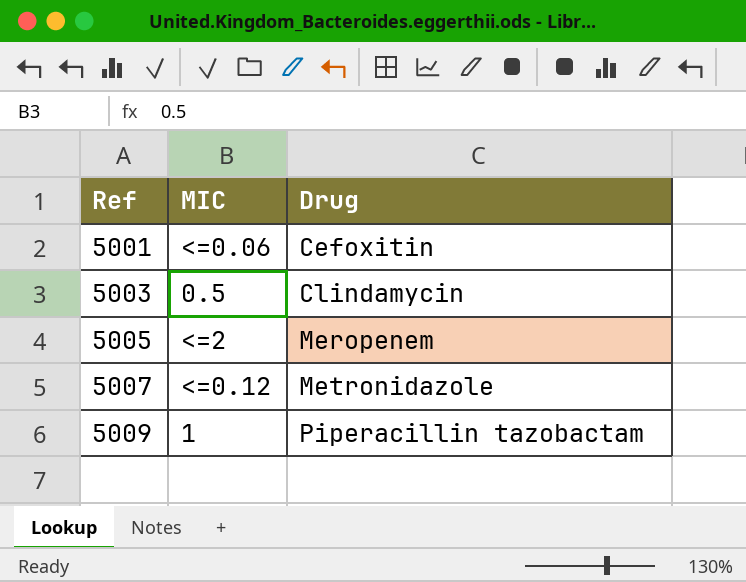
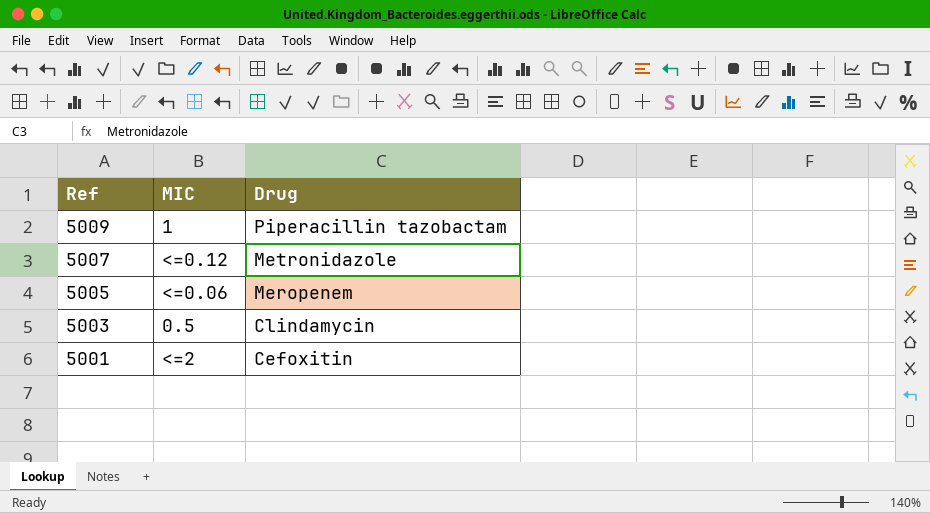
row order: Ref ascending -> Ref descending
5005 | MIC: <=2 -> <=0.06
5001 | MIC: <=0.06 -> <=2

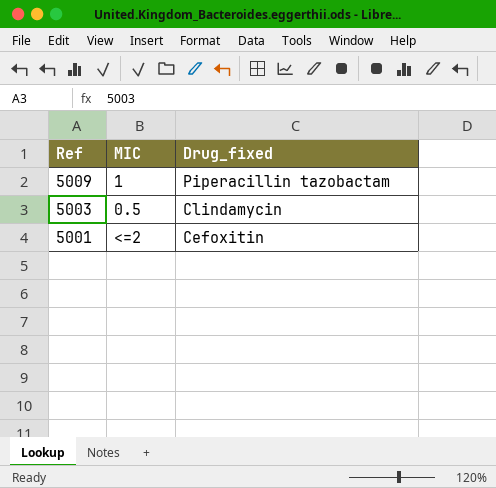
column name: Drug -> Drug_fixed
row 5007: <=0.12 | Metronidazole -> none
row 5005: <=0.06 | Meropenem -> none

